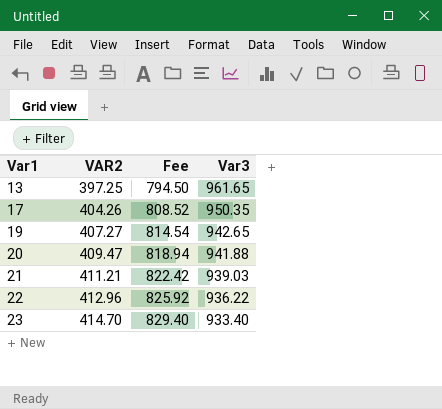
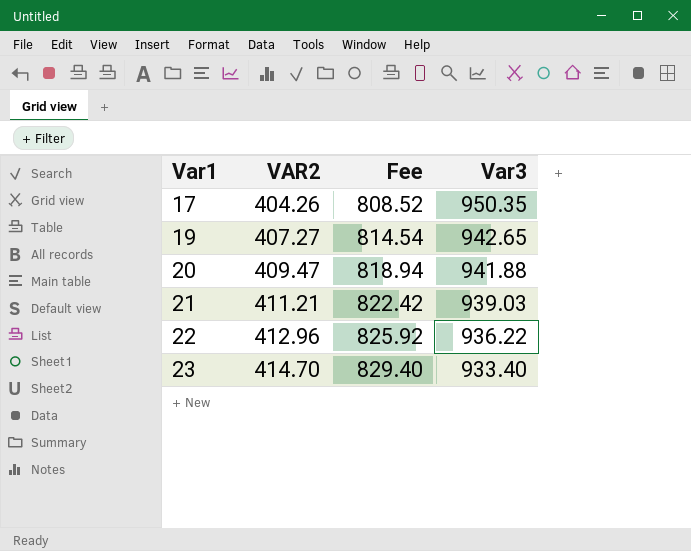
row 13: 397.25 | 794.50 | 961.65 -> none

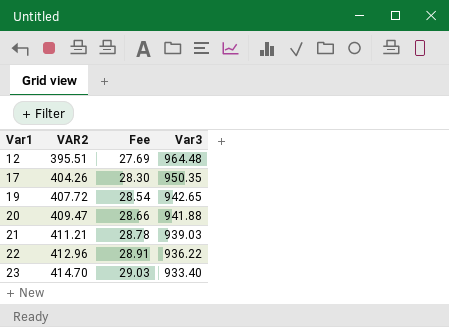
column Fee | formula: [VAR2] * 2 -> [VAR2] * 0.07
row 12: none -> 395.51 | 27.69 | 964.48
19 | VAR2: 407.27 -> 407.72

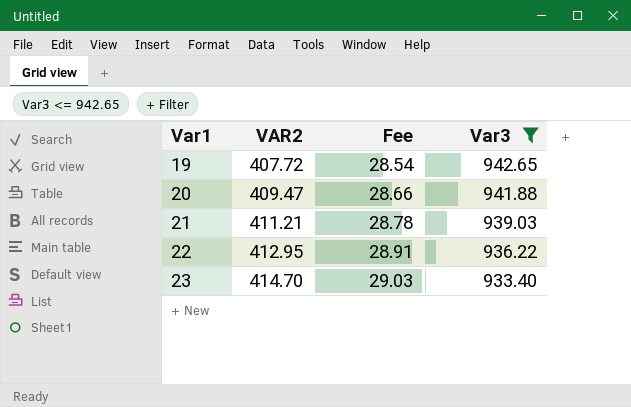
filter: none -> Var3 <= 942.65
22 | VAR2: 412.96 -> 412.95

